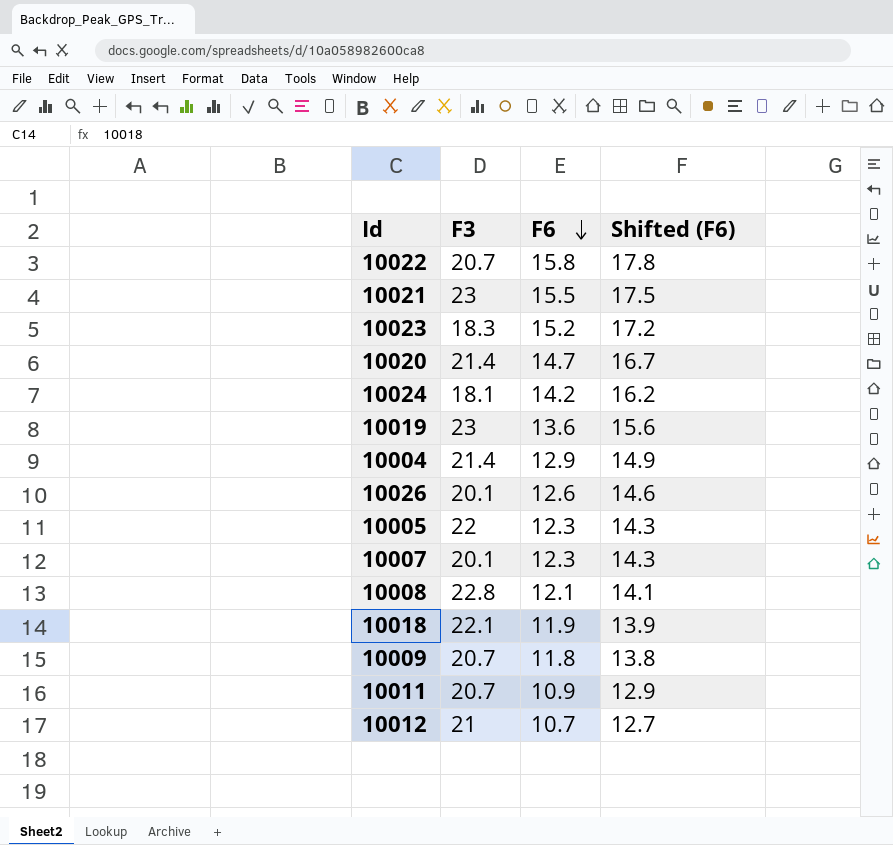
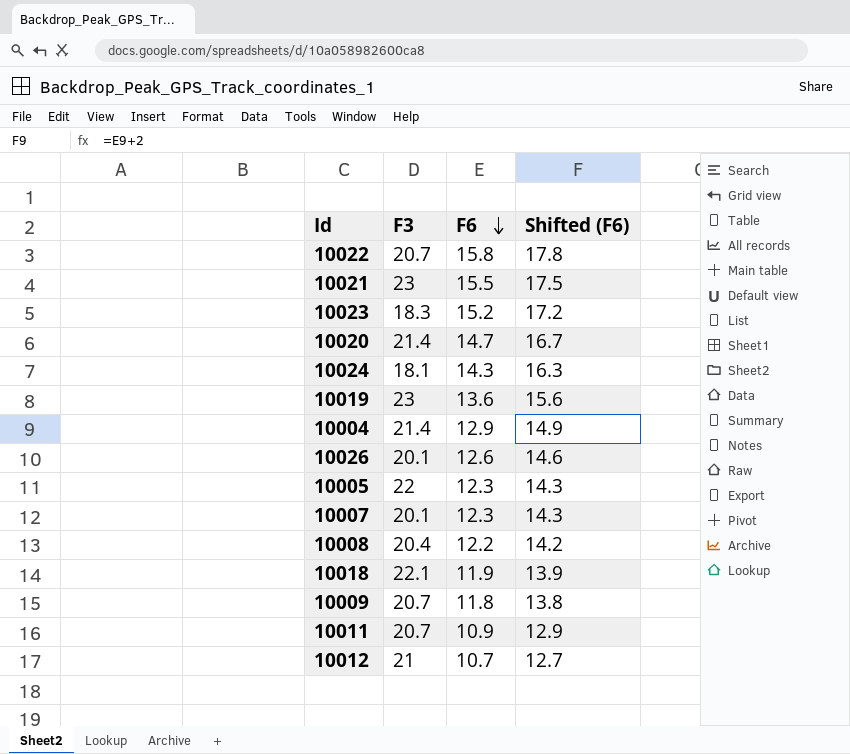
10024 | F6: 14.2 -> 14.3
10024 | Shifted (F6): 16.2 -> 16.3
10008 | F3: 22.8 -> 20.4
10008 | F6: 12.1 -> 12.2
10008 | Shifted (F6): 14.1 -> 14.2

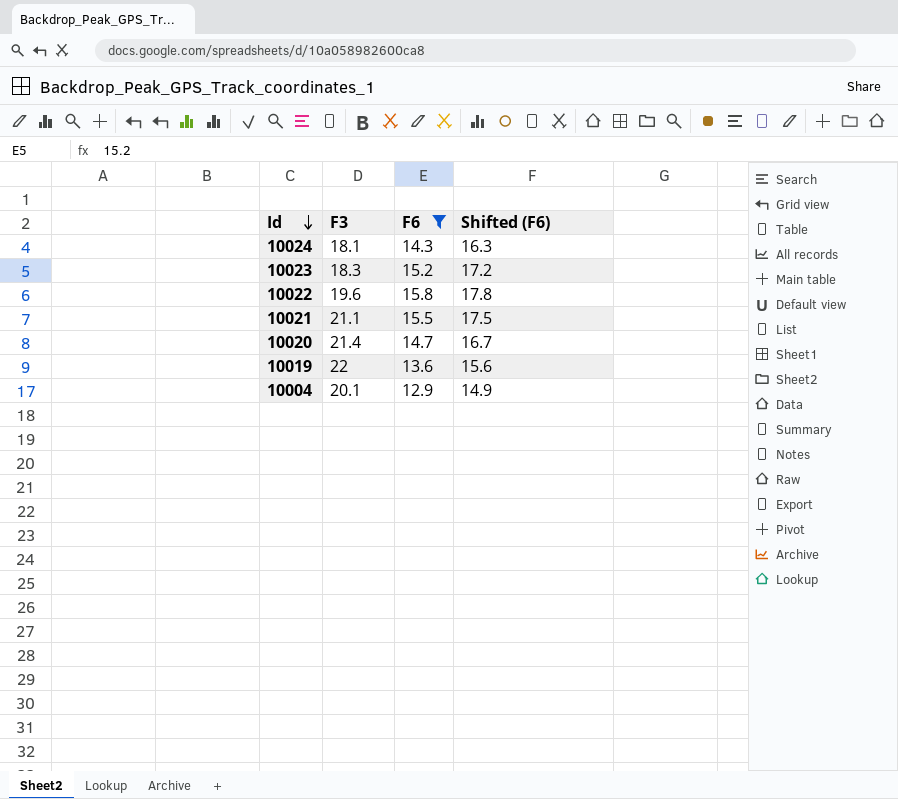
filter: none -> F6 >= 12.9
row order: F6 descending -> Id descending
10022 | F3: 20.7 -> 19.6
10021 | F3: 23 -> 21.1
10019 | F3: 23 -> 22
10004 | F3: 21.4 -> 20.1

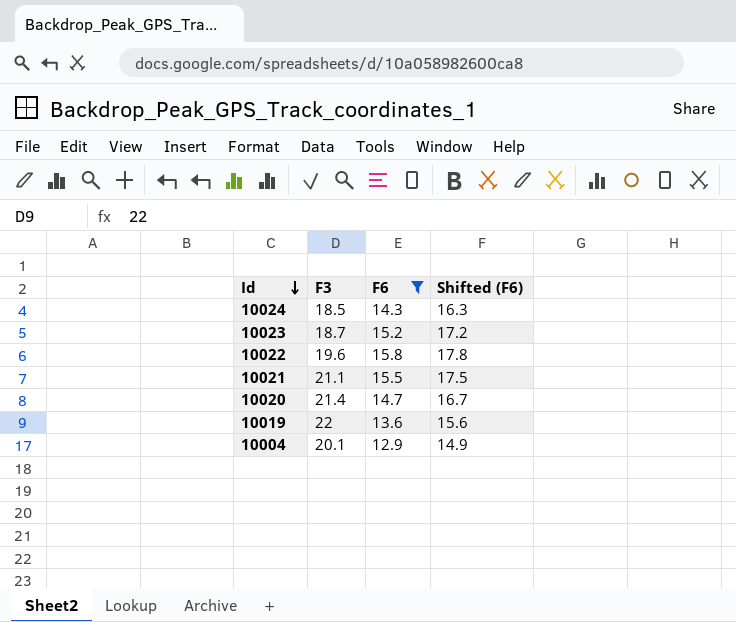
10024 | F3: 18.1 -> 18.5
10023 | F3: 18.3 -> 18.7

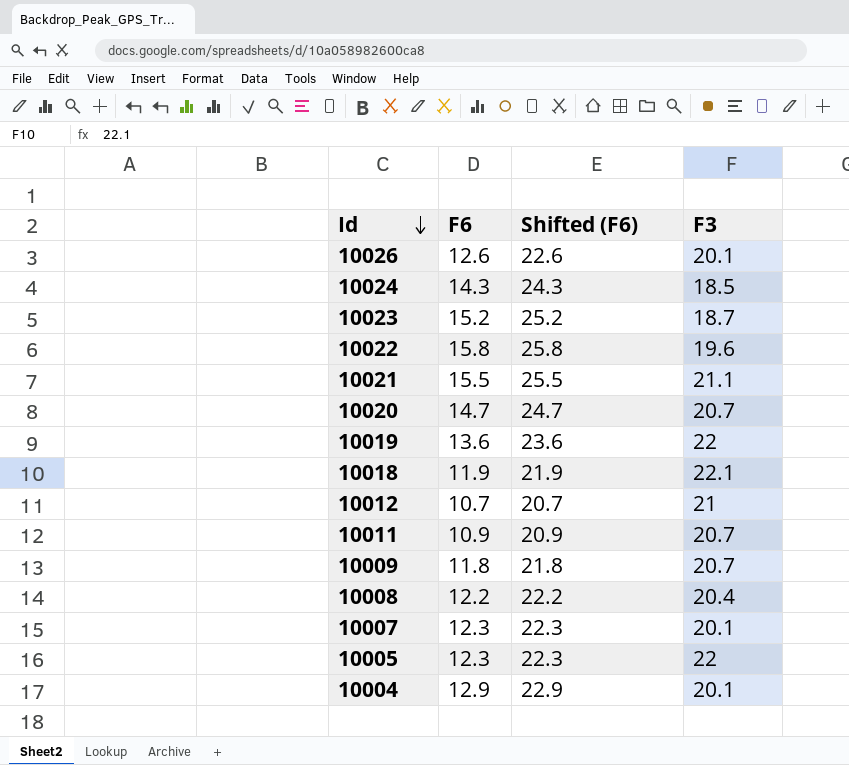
filter: F6 >= 12.9 -> none
column Shifted (F6) | formula: [F6] + 2 -> [F6] + 10
column F3 | position: 2 -> 4
10020 | F3: 21.4 -> 20.7

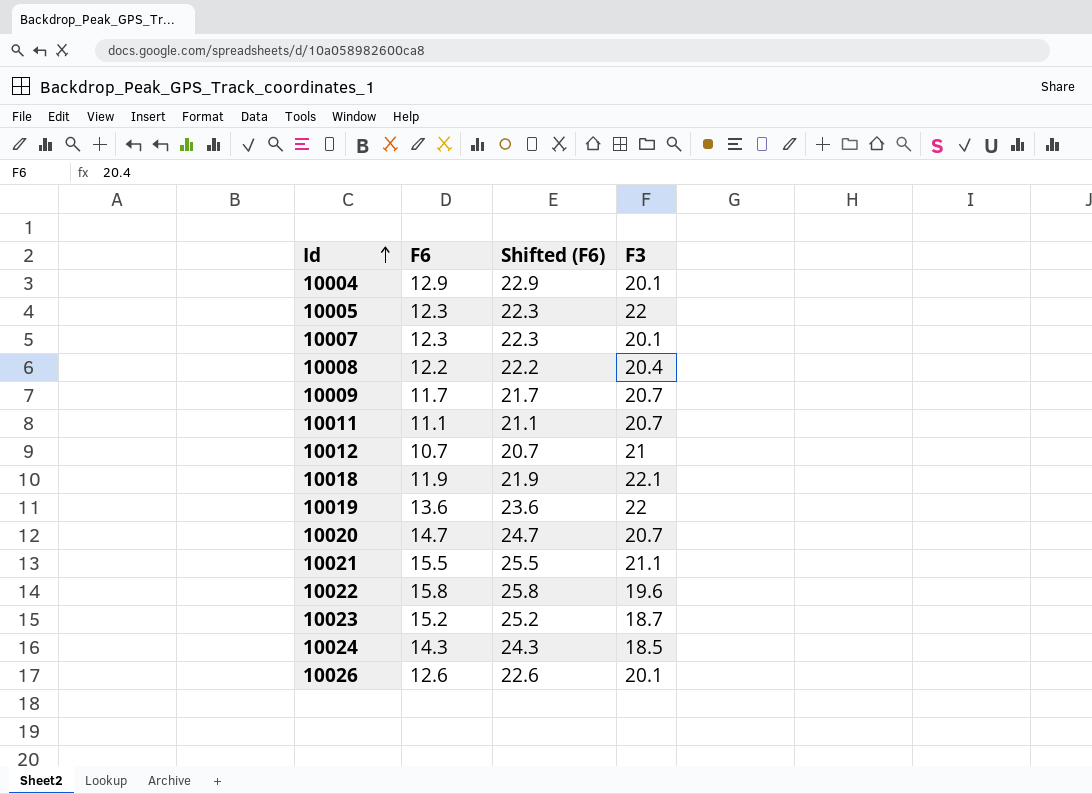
row order: Id descending -> Id ascending
10009 | F6: 11.8 -> 11.7
10009 | Shifted (F6): 21.8 -> 21.7
10011 | F6: 10.9 -> 11.1
10011 | Shifted (F6): 20.9 -> 21.1

